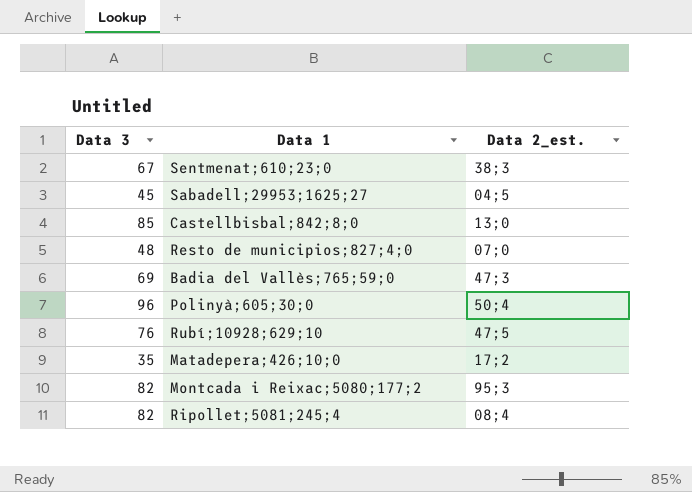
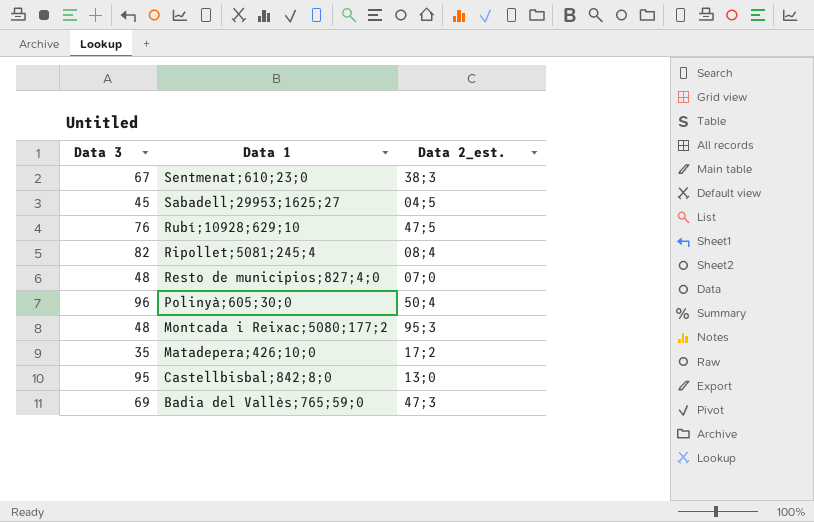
row order: none -> Data 1 descending
Montcada i Reixac;5080;177;2 | Data 3: 82 -> 48
Castellbisbal;842;8;0 | Data 3: 85 -> 95

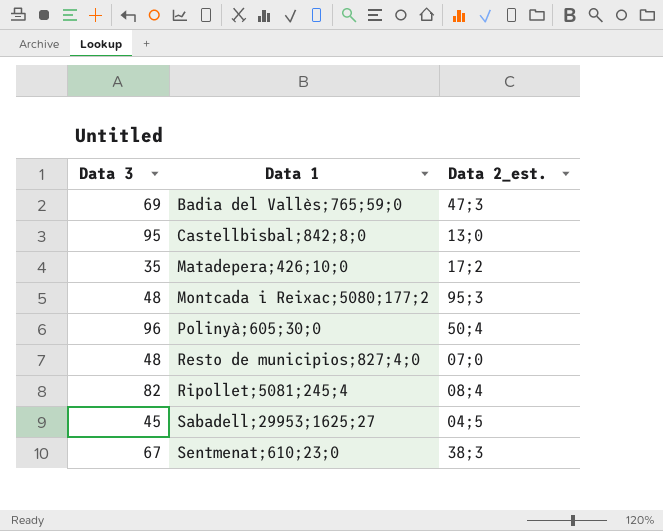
row order: Data 1 descending -> Data 1 ascending
row Rubí;10928;629;10: 76 | 47;5 -> none

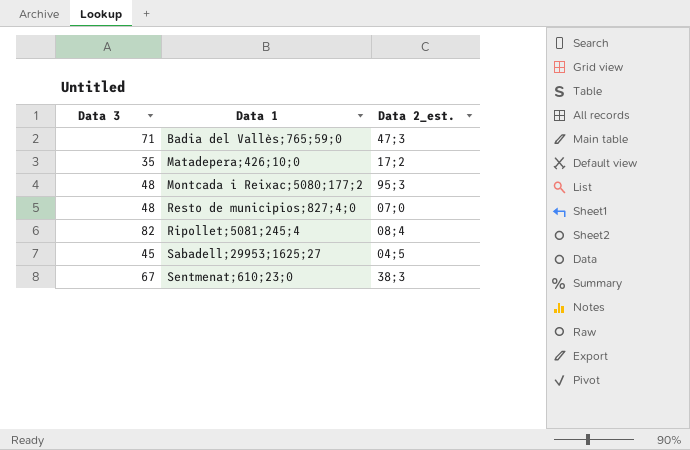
row Castellbisbal;842;8;0: 95 | 13;0 -> none
row Polinyà;605;30;0: 96 | 50;4 -> none
Badia del Vallès;765;59;0 | Data 3: 69 -> 71

